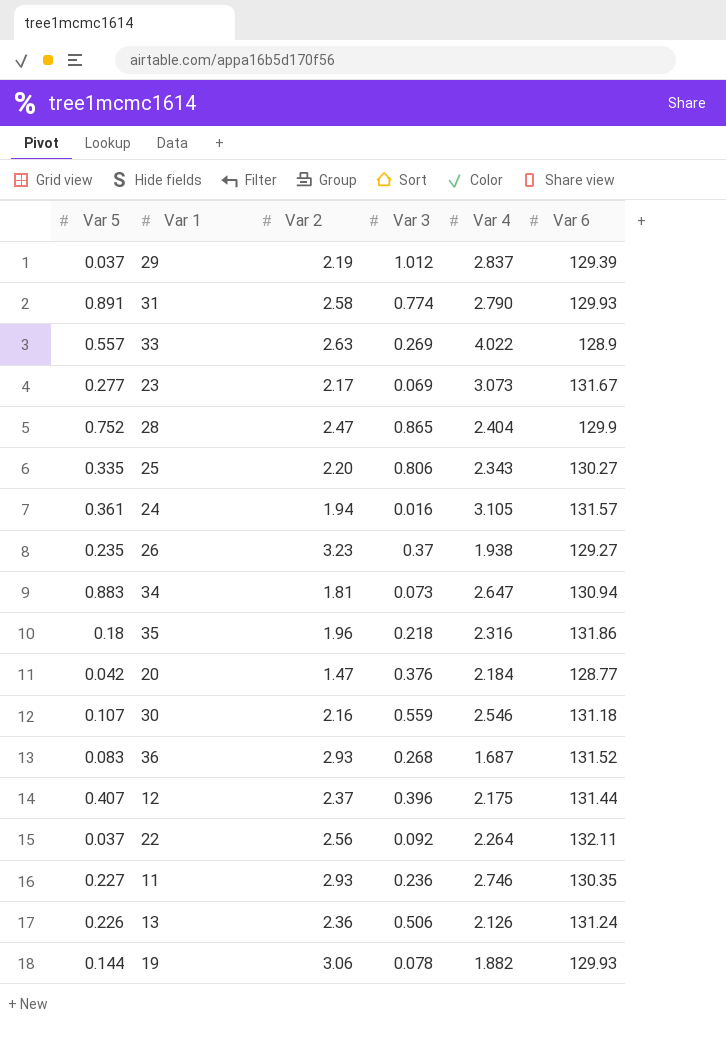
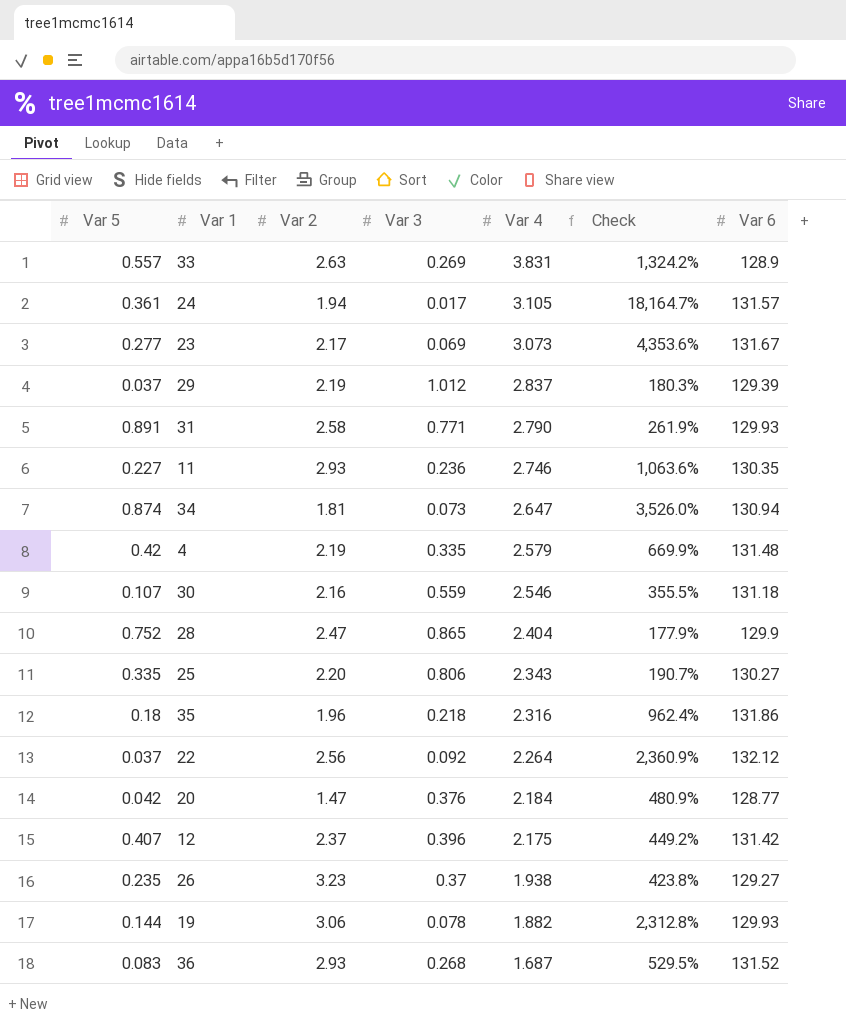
row order: none -> Var 4 descending
column Check | formula: none -> ([Var 4] - [Var 3]) / [Var 3]
row 13: 0.226 | 2.36 | 0.506 | 2.126 | 131.24 -> none
33 | Var 4: 4.022 -> 3.831
24 | Var 3: 0.016 -> 0.017
31 | Var 3: 0.774 -> 0.771
34 | Var 5: 0.883 -> 0.874
row 4: none -> 0.42 | 2.19 | 0.335 | 2.579 | 669.9% | 131.48
22 | Var 6: 132.11 -> 132.12
12 | Var 6: 131.44 -> 131.42

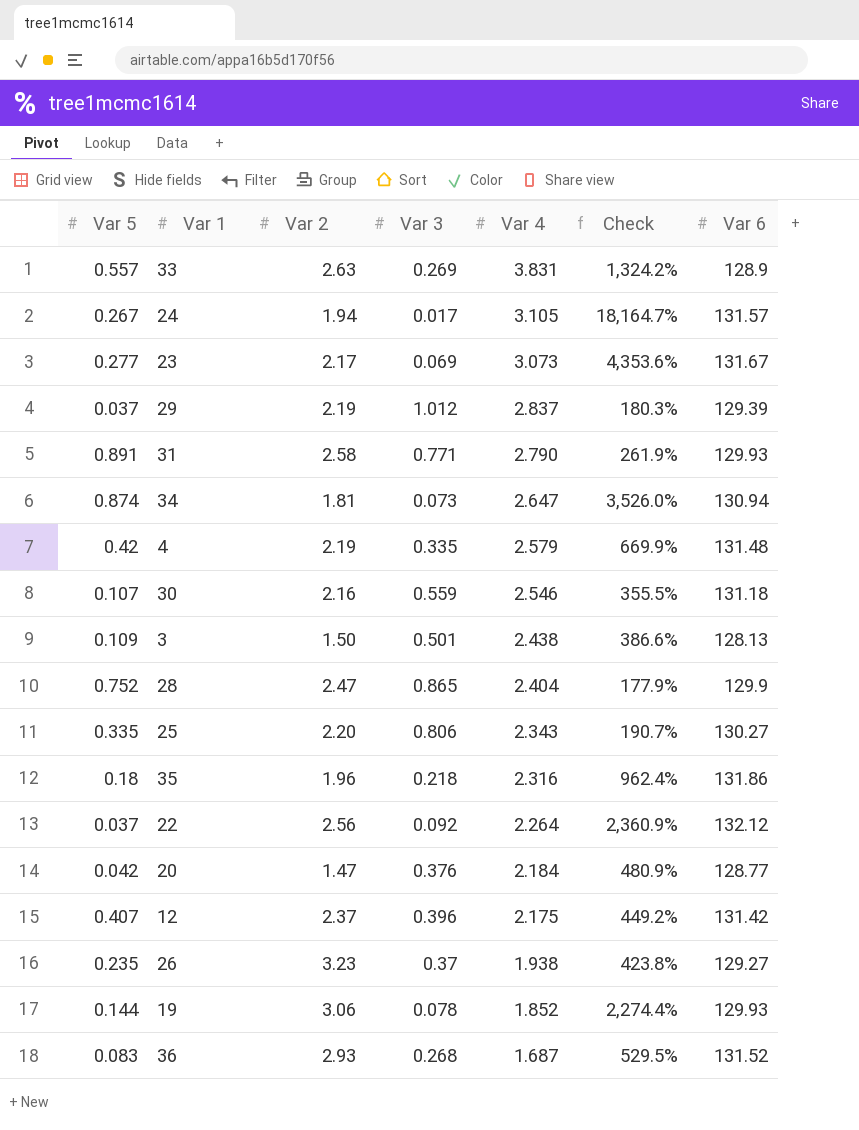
row 11: 0.227 | 2.93 | 0.236 | 2.746 | 1,063.6% | 130.35 -> none
24 | Var 5: 0.361 -> 0.267
row 3: none -> 0.109 | 1.50 | 0.501 | 2.438 | 386.6% | 128.13
19 | Var 4: 1.882 -> 1.852
19 | Check: 2,312.8% -> 2,274.4%

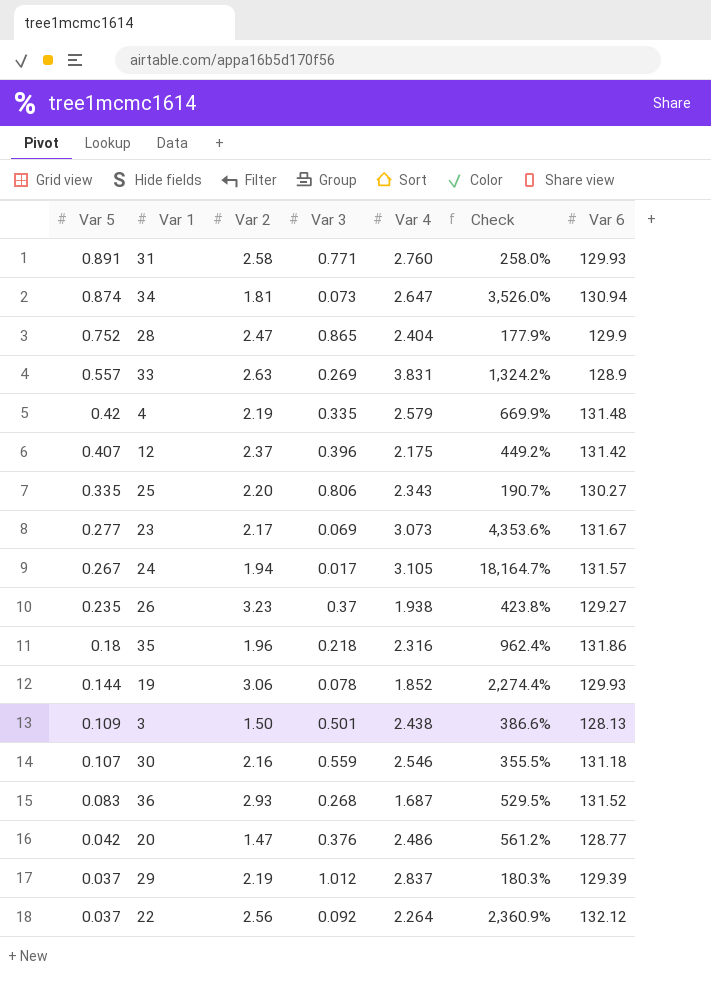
row order: Var 4 descending -> Var 5 descending
31 | Var 4: 2.790 -> 2.760
31 | Check: 261.9% -> 258.0%
20 | Var 4: 2.184 -> 2.486
20 | Check: 480.9% -> 561.2%

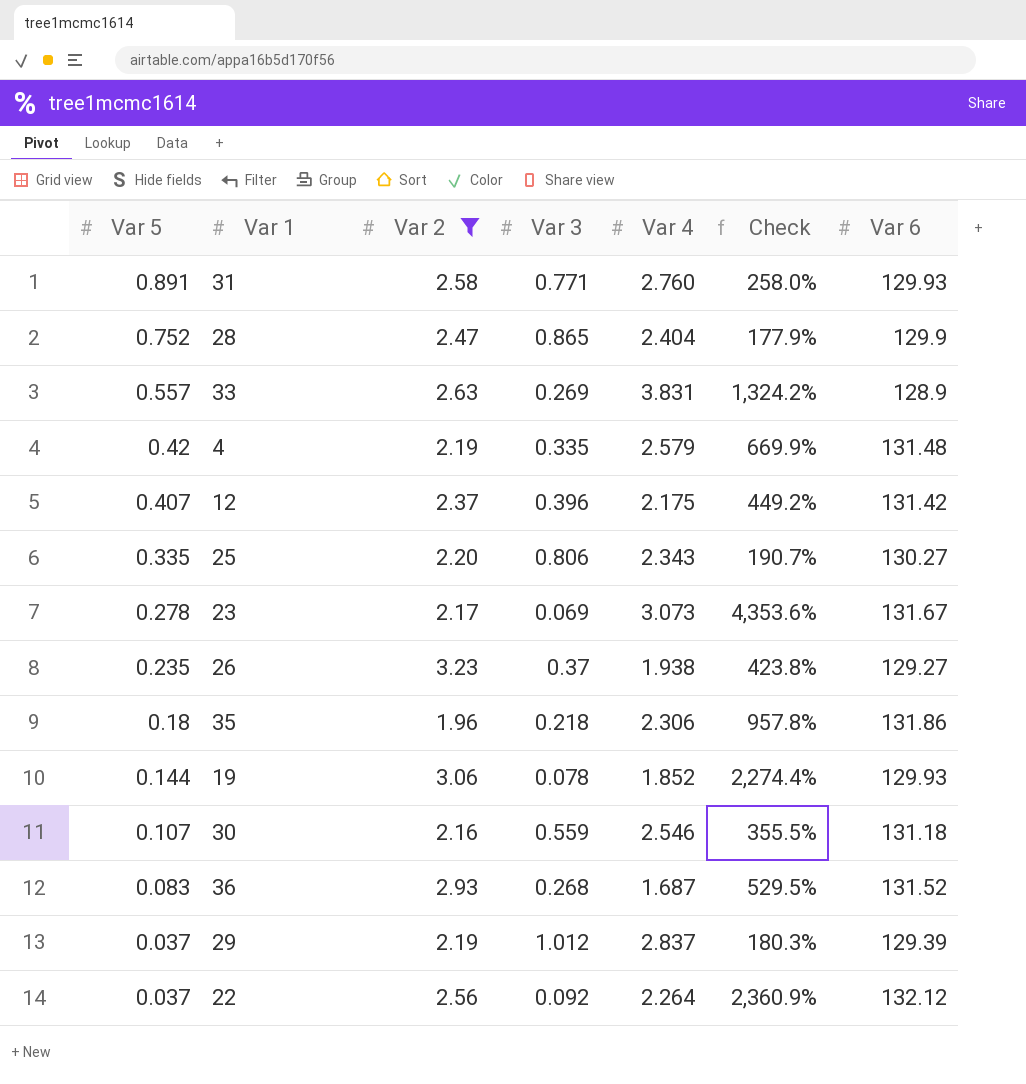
filter: none -> Var 2 >= 1.96
23 | Var 5: 0.277 -> 0.278
35 | Var 4: 2.316 -> 2.306
35 | Check: 962.4% -> 957.8%

